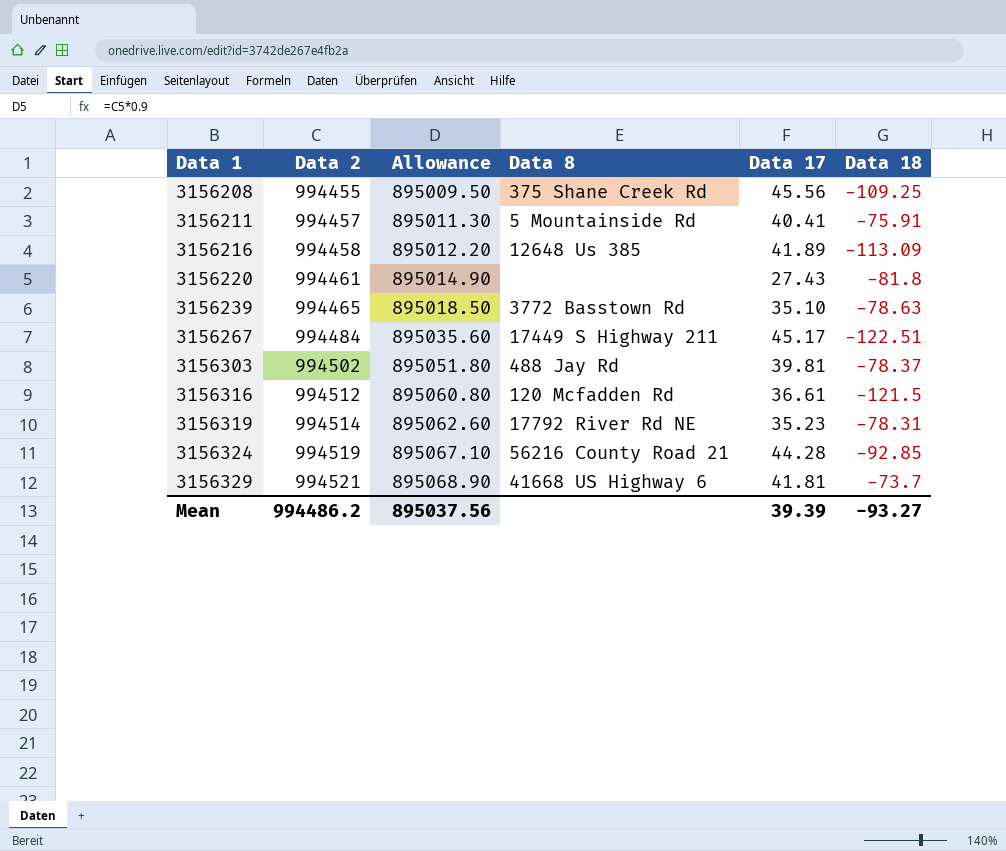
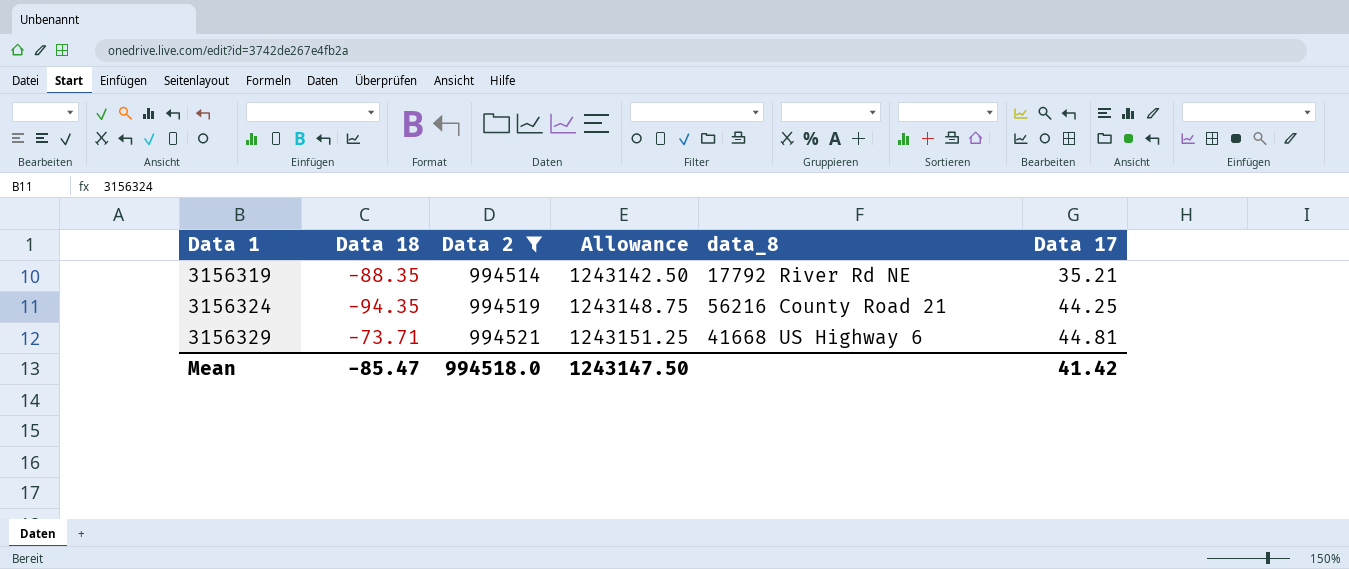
filter: none -> Data 2 >= 994514
column Data 18 | position: 6 -> 2
column Allowance | formula: [Data 2] * 0.9 -> [Data 2] * 1.25
column name: Data 8 -> data_8
3156319 | Data 18: -78.31 -> -88.35
3156319 | Data 17: 35.23 -> 35.21
3156324 | Data 18: -92.85 -> -94.35
3156324 | Data 17: 44.28 -> 44.25
3156329 | Data 18: -73.7 -> -73.71
3156329 | Data 17: 41.81 -> 44.81
Mean | Data 18: -93.27 -> -85.47
Mean | Data 2: 994486.2 -> 994518.0
Mean | Allowance: 895037.56 -> 1243147.50
Mean | Data 17: 39.39 -> 41.42

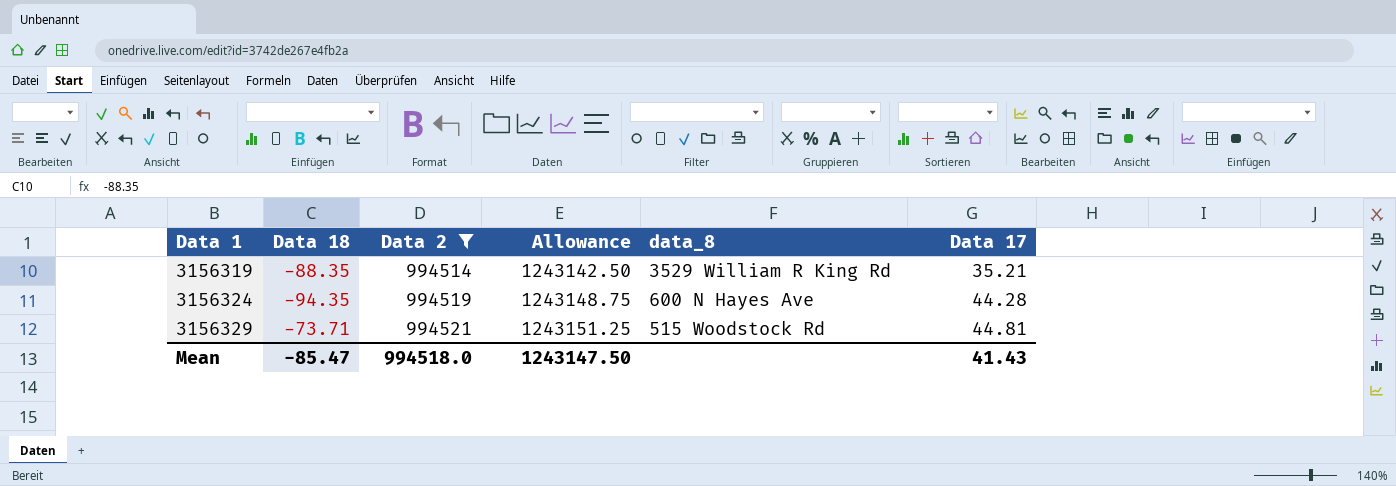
3156319 | data_8: 17792 River Rd NE -> 3529 William R King Rd
3156324 | data_8: 56216 County Road 21 -> 600 N Hayes Ave
3156324 | Data 17: 44.25 -> 44.28
3156329 | data_8: 41668 US Highway 6 -> 515 Woodstock Rd
Mean | Data 17: 41.42 -> 41.43

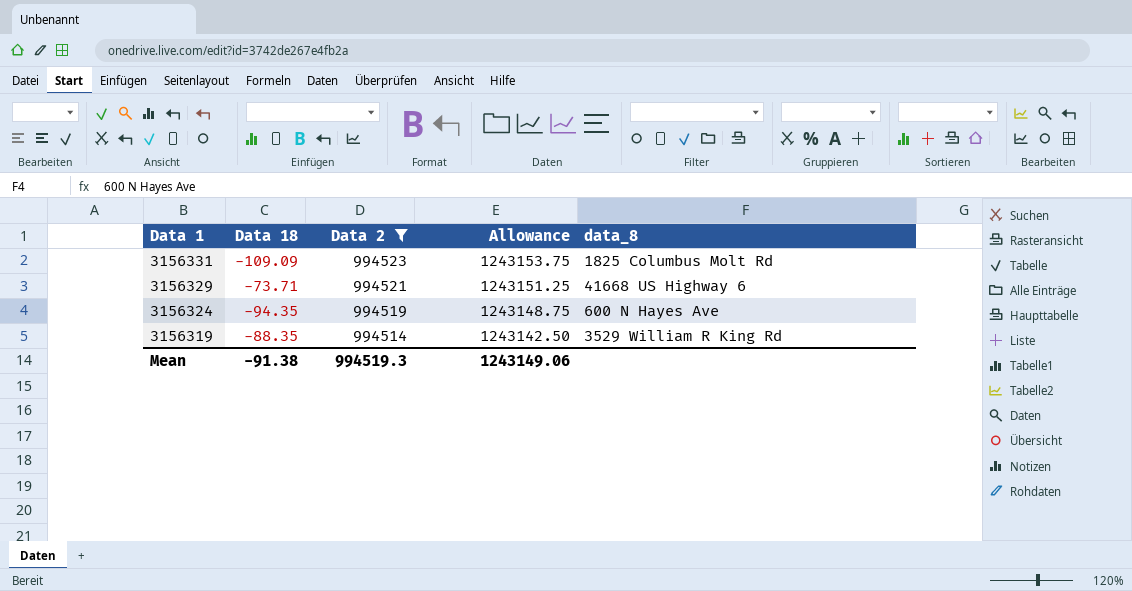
row order: Data 1 ascending -> Data 1 descending
column Data 17 | position: 6 -> none
row 3156331: none -> -109.09 | 994523 | 1243153.75 | 1825 Columbus Molt Rd
3156329 | data_8: 515 Woodstock Rd -> 41668 US Highway 6
Mean | Data 18: -85.47 -> -91.38
Mean | Data 2: 994518.0 -> 994519.3
Mean | Allowance: 1243147.50 -> 1243149.06

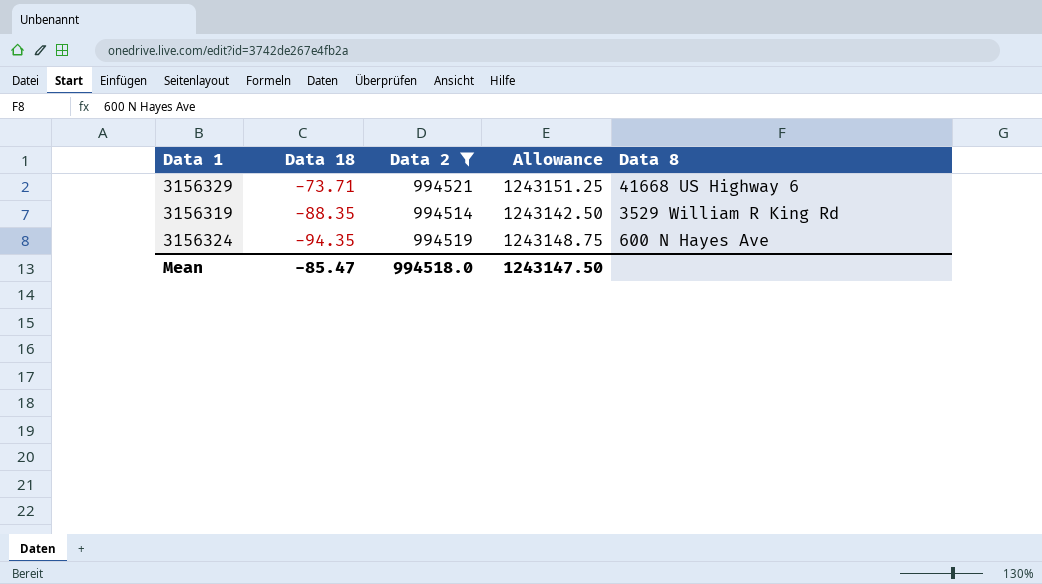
row order: Data 1 descending -> Data 18 descending
column name: data_8 -> Data 8
row 3156331: -109.09 | 994523 | 1243153.75 | 1825 Columbus Molt Rd -> none
Mean | Data 18: -91.38 -> -85.47
Mean | Data 2: 994519.3 -> 994518.0
Mean | Allowance: 1243149.06 -> 1243147.50

